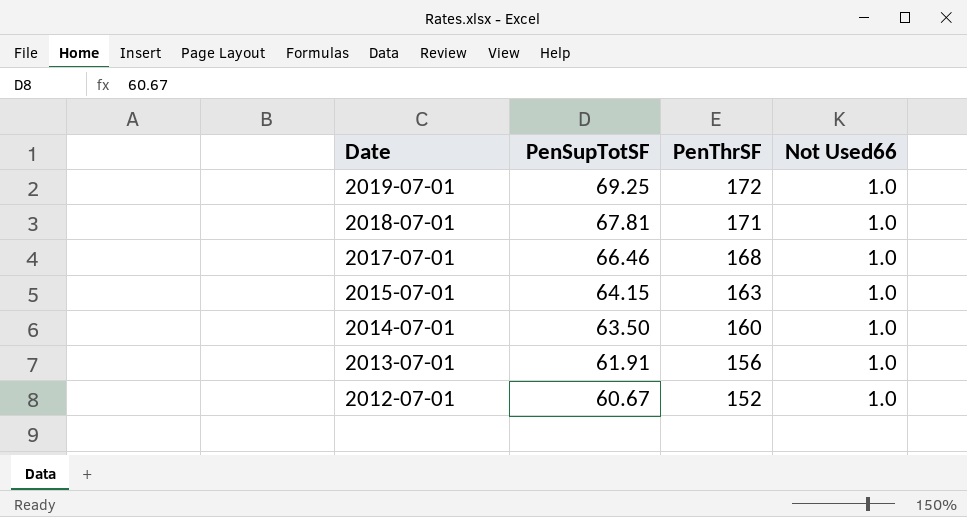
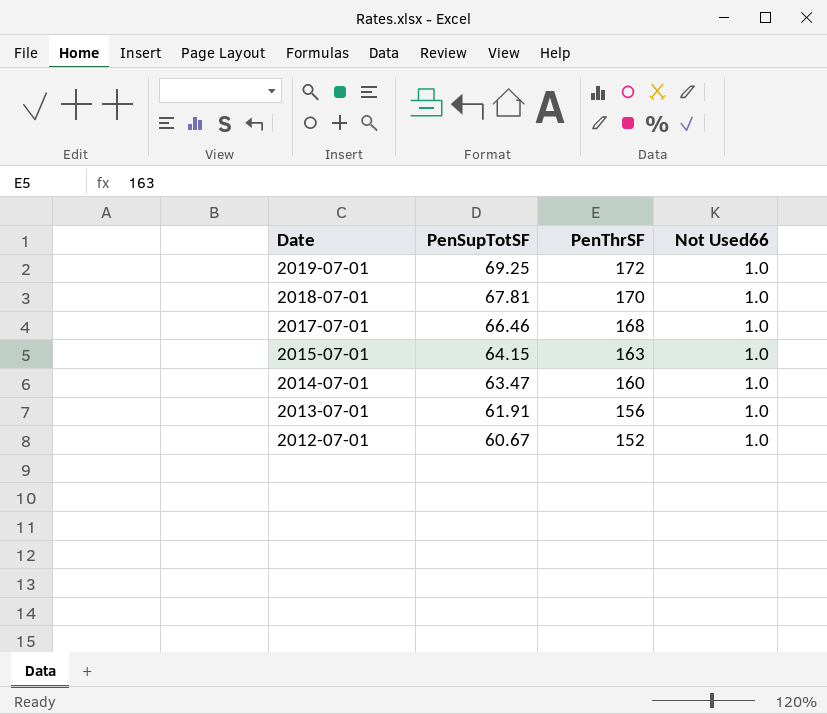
2018-07-01 | PenThrSF: 171 -> 170
2014-07-01 | PenSupTotSF: 63.50 -> 63.47

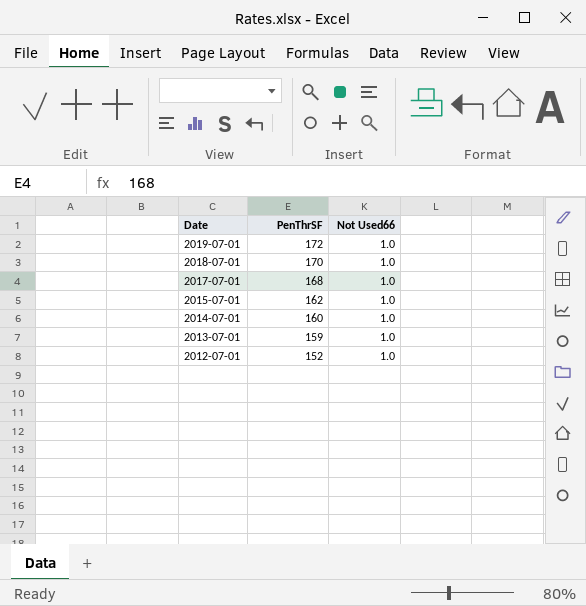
column PenSupTotSF | position: 2 -> none
2015-07-01 | PenThrSF: 163 -> 162
2013-07-01 | PenThrSF: 156 -> 159

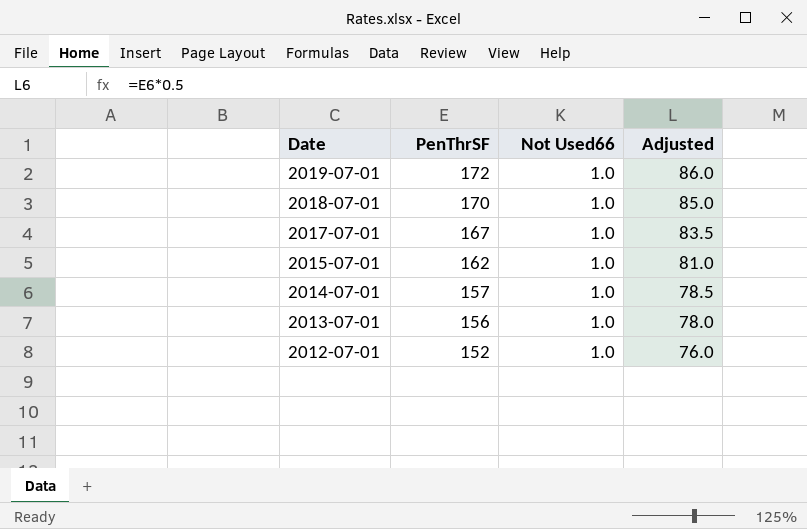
column Adjusted | formula: none -> [PenThrSF] * 0.5
2017-07-01 | PenThrSF: 168 -> 167
2014-07-01 | PenThrSF: 160 -> 157
2013-07-01 | PenThrSF: 159 -> 156

